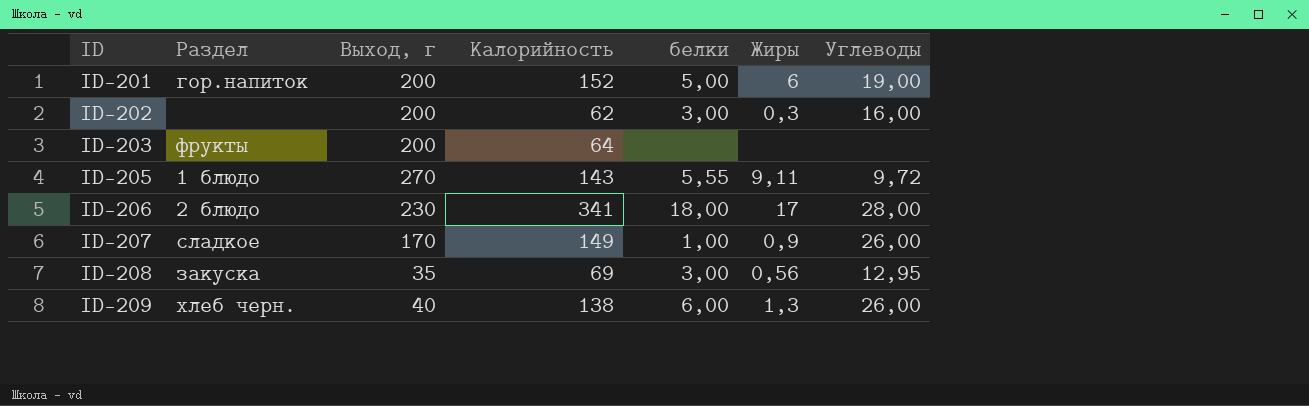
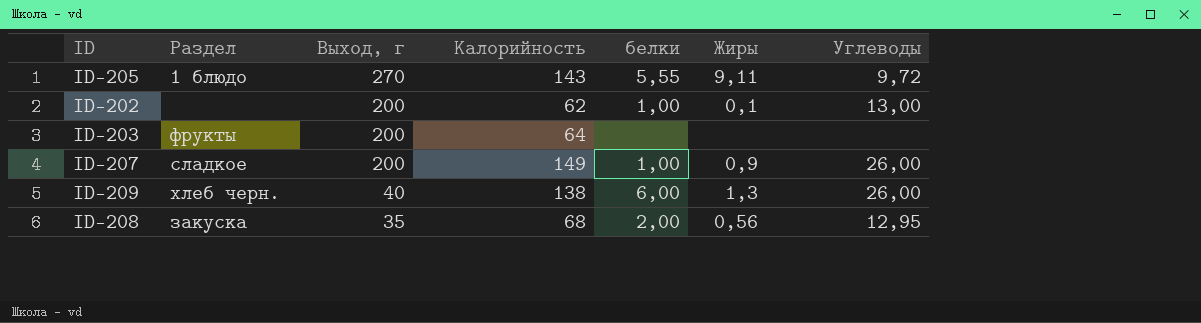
row order: ID ascending -> Выход, г descending
row ID-201: гор.напиток | 200 | 152 | 5,00 | 6 | 19,00 -> none
row ID-206: 2 блюдо | 230 | 341 | 18,00 | 17 | 28,00 -> none
ID-202 | белки: 3,00 -> 1,00
ID-202 | Жиры: 0,3 -> 0,1
ID-202 | Углеводы: 16,00 -> 13,00
ID-207 | Выход, г: 170 -> 200
ID-208 | Калорийность: 69 -> 68
ID-208 | белки: 3,00 -> 2,00

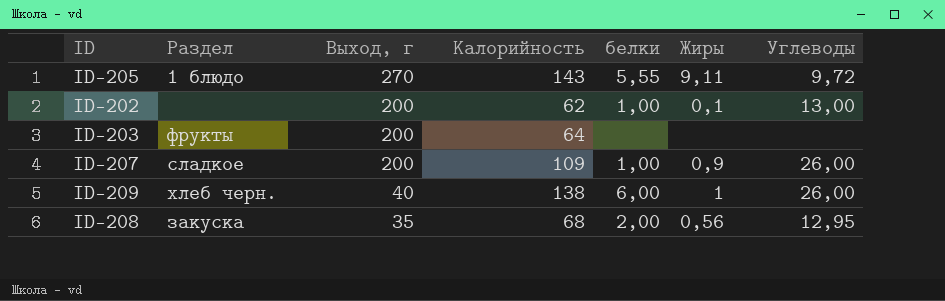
ID-207 | Калорийность: 149 -> 109
ID-209 | Жиры: 1,3 -> 1

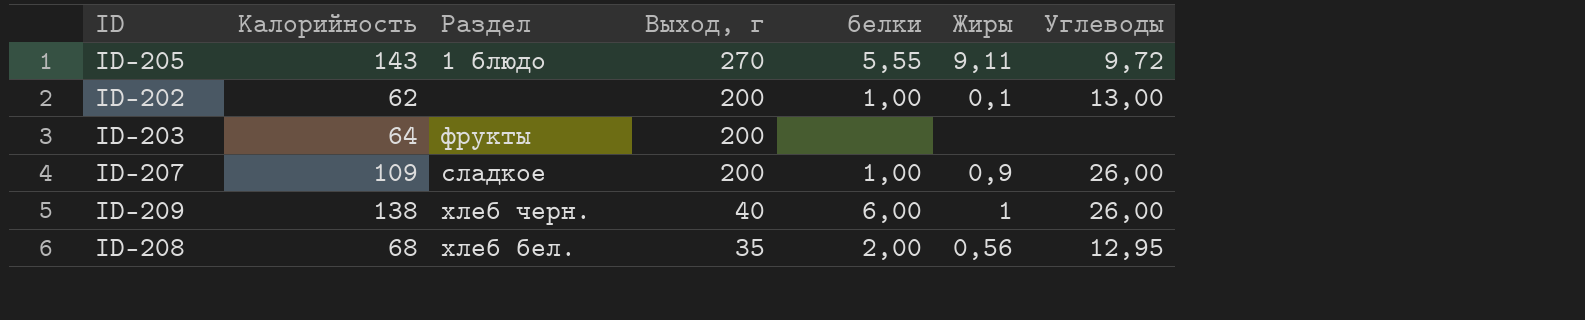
column Калорийность | position: 4 -> 2
ID-208 | Раздел: закуска -> хлеб бел.

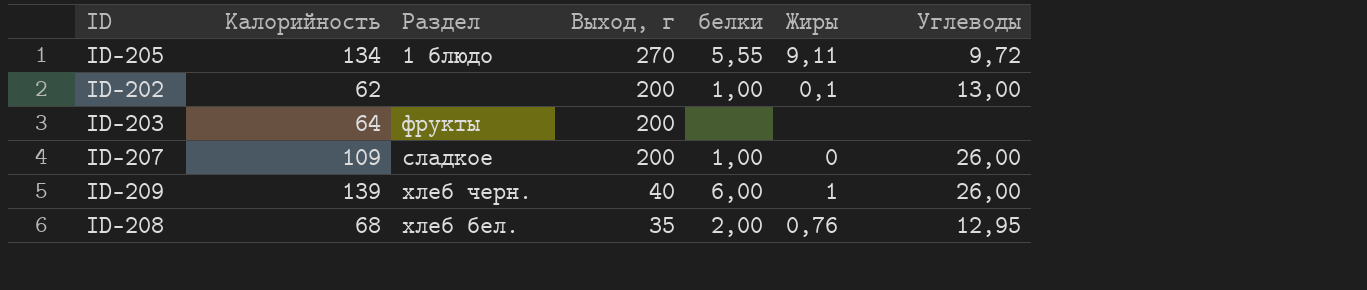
ID-205 | Калорийность: 143 -> 134
ID-207 | Жиры: 0,9 -> 0
ID-209 | Калорийность: 138 -> 139
ID-208 | Жиры: 0,56 -> 0,76

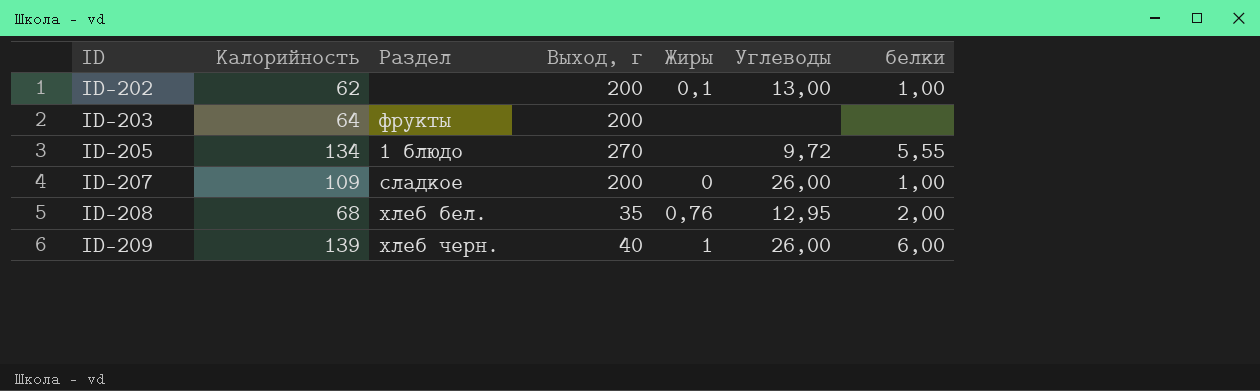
row order: Выход, г descending -> ID ascending
column белки | position: 5 -> 7
ID-205 | Жиры: 9,11 -> none

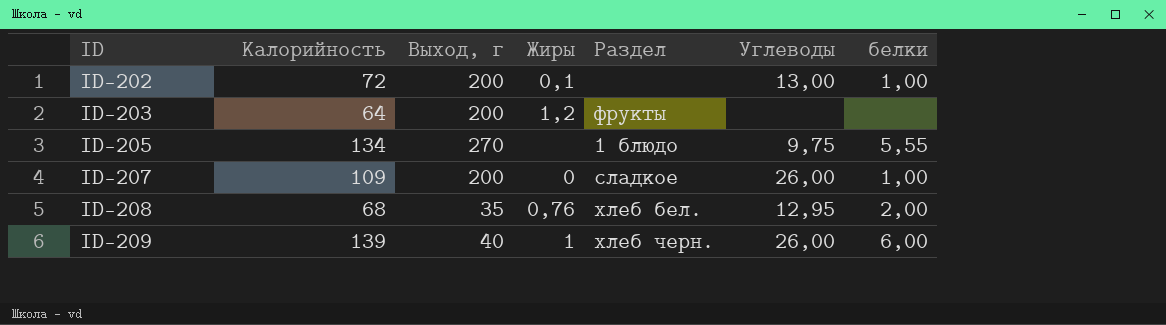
column Раздел | position: 3 -> 5
ID-202 | Калорийность: 62 -> 72
ID-203 | Жиры: none -> 1,2
ID-205 | Углеводы: 9,72 -> 9,75

